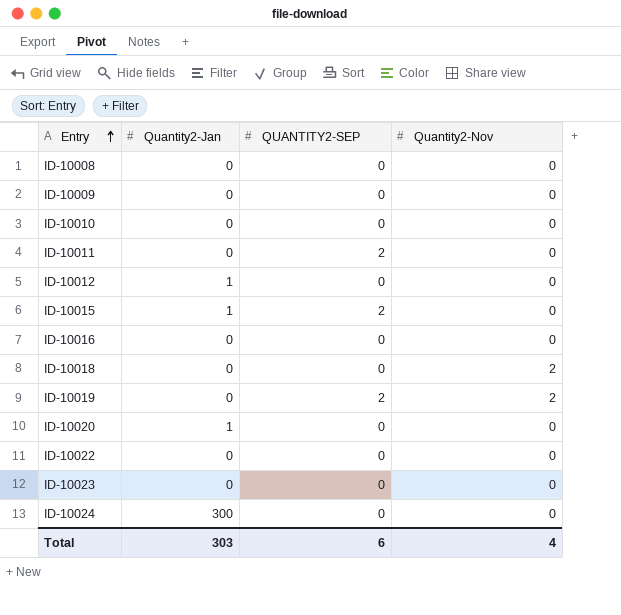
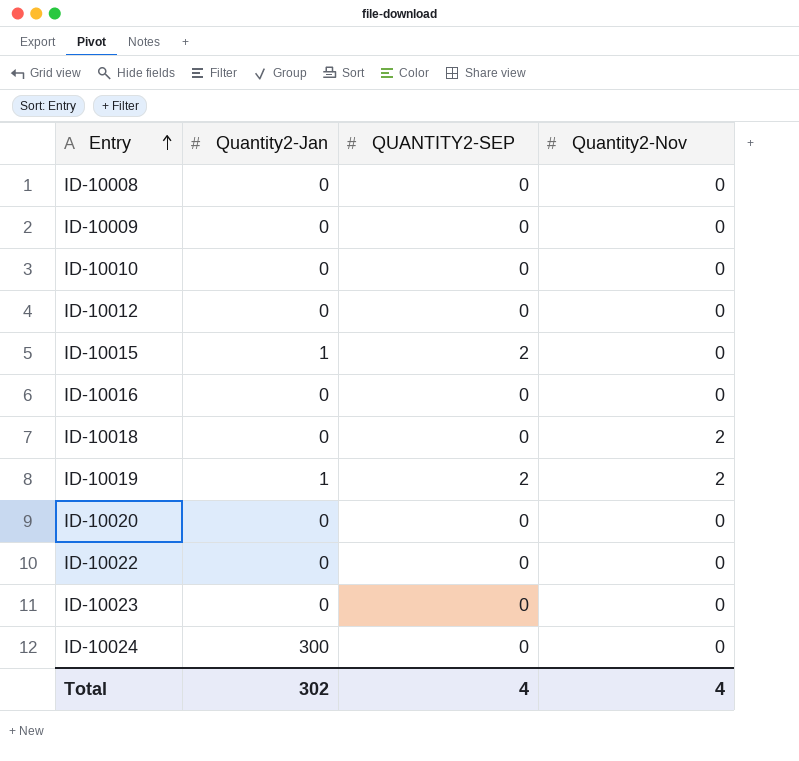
row ID-10011: 0 | 2 | 0 -> none
ID-10012 | Quantity2-Jan: 1 -> 0
ID-10019 | Quantity2-Jan: 0 -> 1
ID-10020 | Quantity2-Jan: 1 -> 0
Total | Quantity2-Jan: 303 -> 302
Total | QUANTITY2-SEP: 6 -> 4

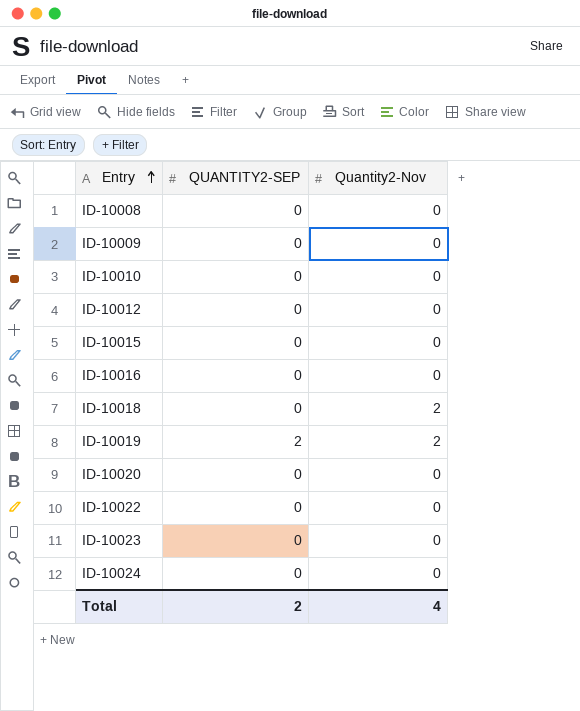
column Quantity2-Jan | position: 2 -> none
ID-10015 | QUANTITY2-SEP: 2 -> 0
Total | QUANTITY2-SEP: 4 -> 2

